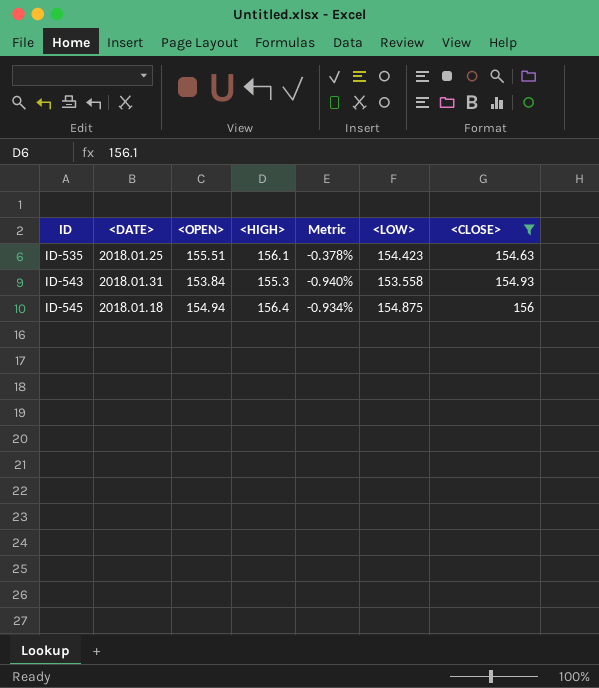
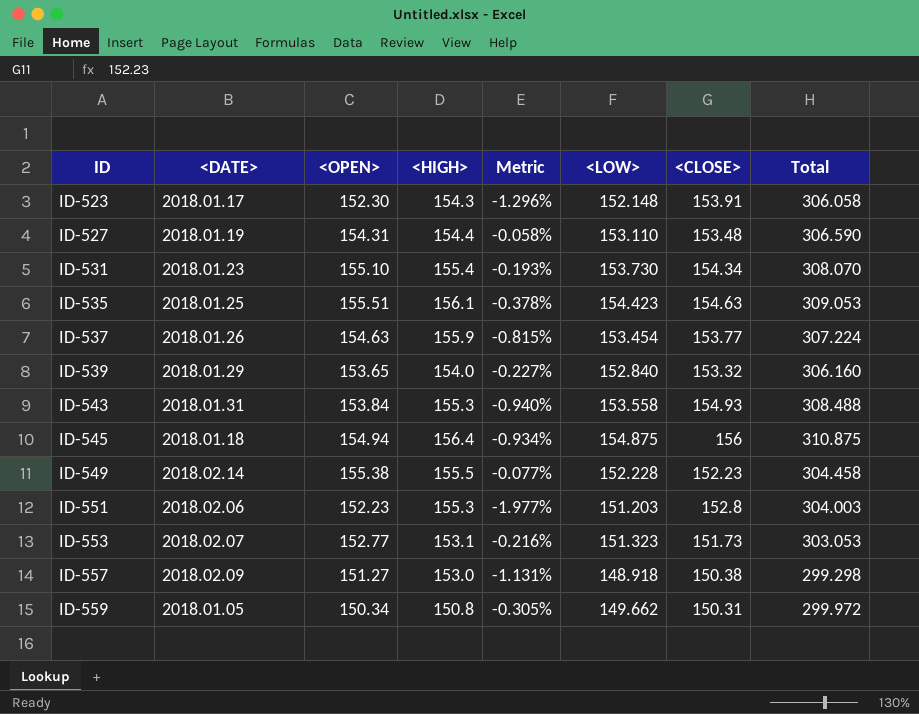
filter: <CLOSE> >= 154.63 -> none
column Total | formula: none -> [<LOW>] + [<CLOSE>]

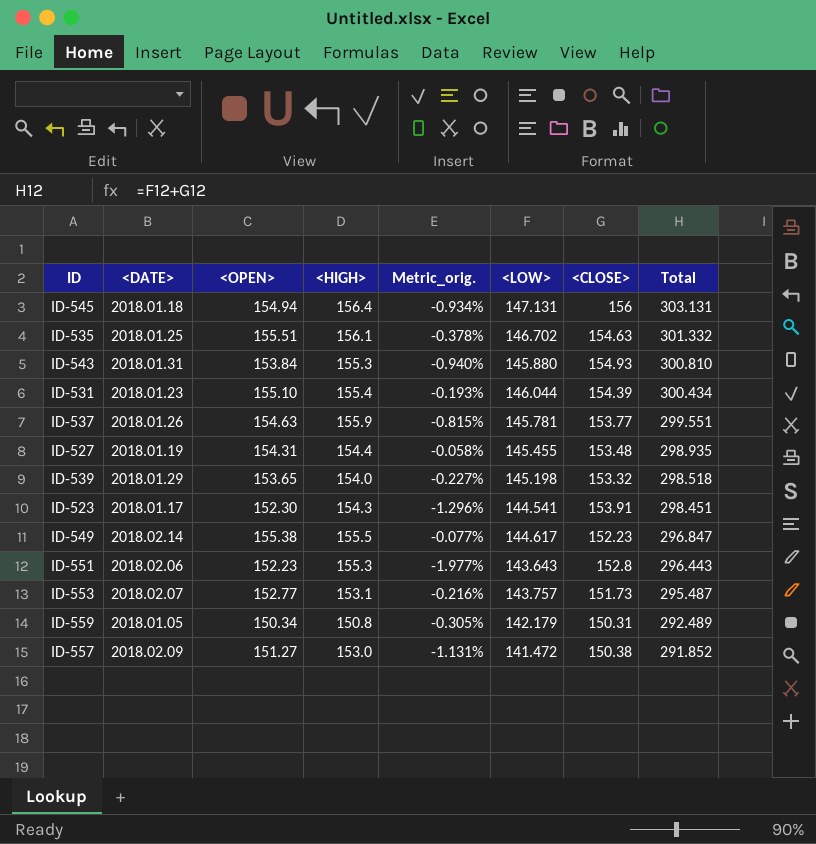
row order: ID ascending -> Total descending
column name: Metric -> Metric_orig.
ID-545 | <LOW>: 154.875 -> 147.131
ID-545 | Total: 310.875 -> 303.131
ID-535 | <LOW>: 154.423 -> 146.702
ID-535 | Total: 309.053 -> 301.332
ID-543 | <LOW>: 153.558 -> 145.880
ID-543 | Total: 308.488 -> 300.810
ID-531 | <LOW>: 153.730 -> 146.044
ID-531 | <CLOSE>: 154.34 -> 154.39
ID-531 | Total: 308.070 -> 300.434
ID-537 | <LOW>: 153.454 -> 145.781
ID-537 | Total: 307.224 -> 299.551
ID-527 | <LOW>: 153.110 -> 145.455
ID-527 | Total: 306.590 -> 298.935
ID-539 | <LOW>: 152.840 -> 145.198
ID-539 | Total: 306.160 -> 298.518
ID-523 | <LOW>: 152.148 -> 144.541
ID-523 | Total: 306.058 -> 298.451
ID-549 | <LOW>: 152.228 -> 144.617
ID-549 | Total: 304.458 -> 296.847
ID-551 | <LOW>: 151.203 -> 143.643
ID-551 | Total: 304.003 -> 296.443
ID-553 | <LOW>: 151.323 -> 143.757
ID-553 | Total: 303.053 -> 295.487
ID-559 | <LOW>: 149.662 -> 142.179
ID-559 | Total: 299.972 -> 292.489
ID-557 | <LOW>: 148.918 -> 141.472
ID-557 | Total: 299.298 -> 291.852

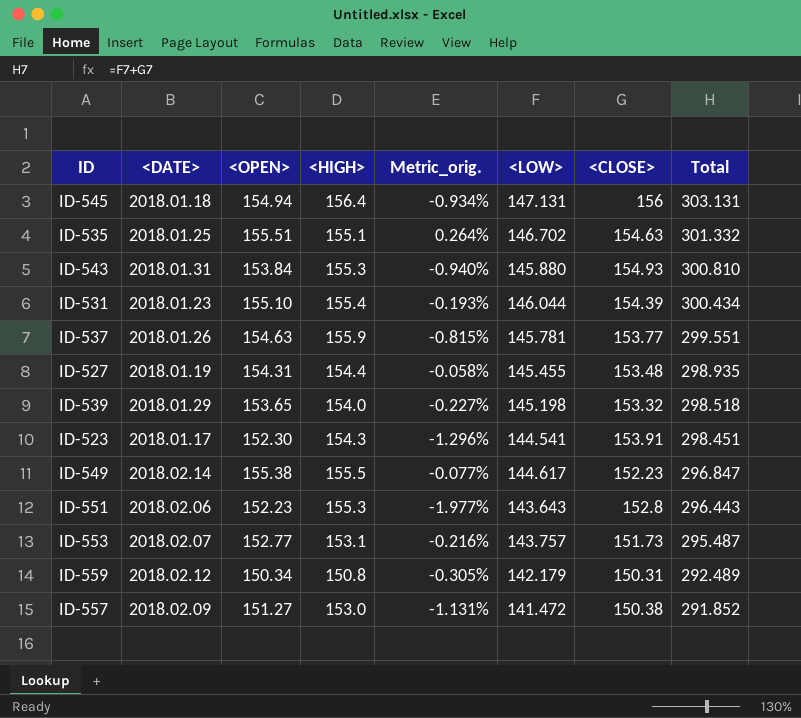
ID-535 | <HIGH>: 156.1 -> 155.1
ID-535 | Metric_orig.: -0.378% -> 0.264%
ID-559 | <DATE>: 2018.01.05 -> 2018.02.12

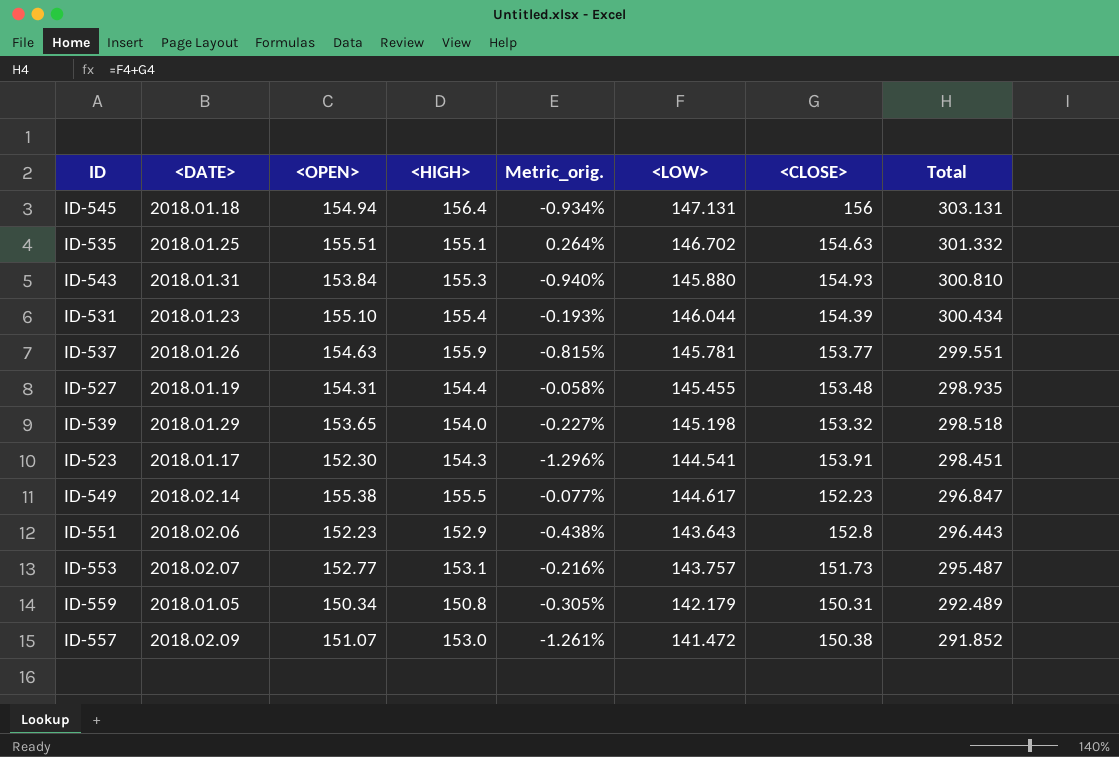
ID-551 | <HIGH>: 155.3 -> 152.9
ID-551 | Metric_orig.: -1.977% -> -0.438%
ID-559 | <DATE>: 2018.02.12 -> 2018.01.05
ID-557 | <OPEN>: 151.27 -> 151.07
ID-557 | Metric_orig.: -1.131% -> -1.261%

